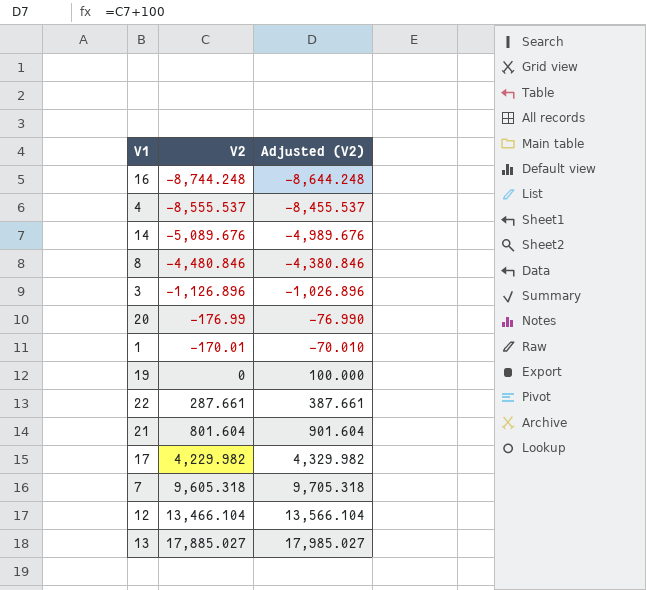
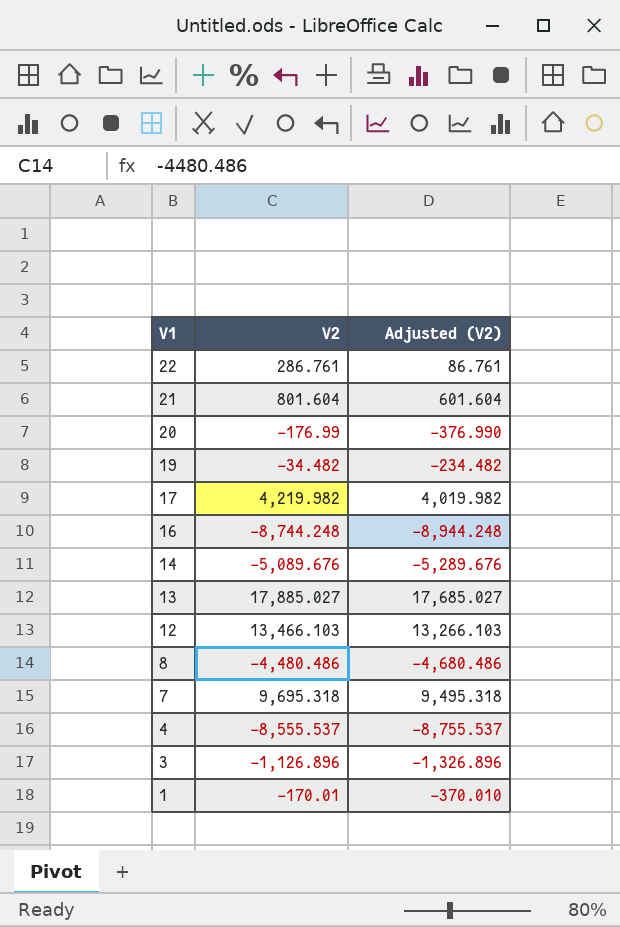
row order: V2 ascending -> V1 descending
column Adjusted (V2) | formula: [V2] + 100 -> [V2] - 200
22 | V2: 287.661 -> 286.761
19 | V2: 0 -> -34.482
17 | V2: 4,229.982 -> 4,219.982
12 | V2: 13,466.104 -> 13,466.103
8 | V2: -4,480.846 -> -4,480.486
7 | V2: 9,605.318 -> 9,695.318

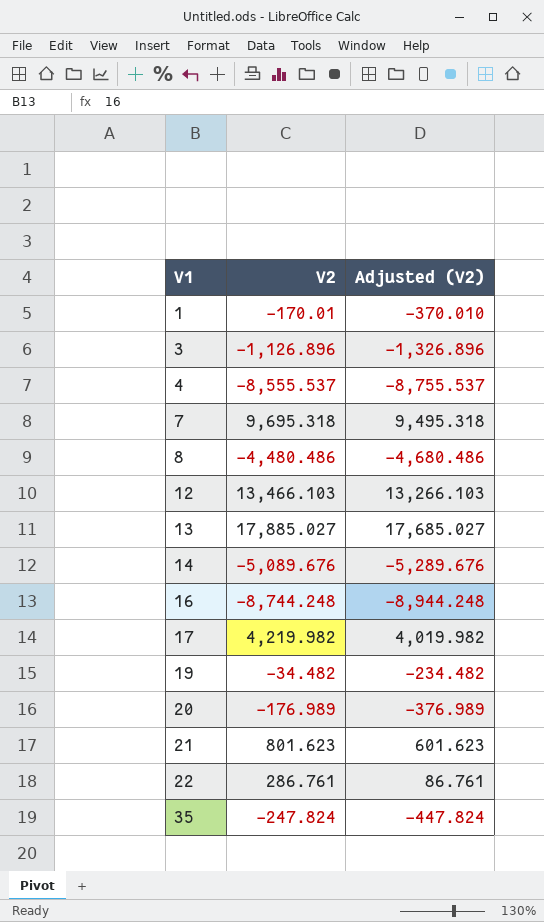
row order: V1 descending -> V1 ascending
20 | V2: -176.99 -> -176.989
20 | Adjusted (V2): -376.990 -> -376.989
21 | V2: 801.604 -> 801.623
21 | Adjusted (V2): 601.604 -> 601.623
row 35: none -> -247.824 | -447.824

